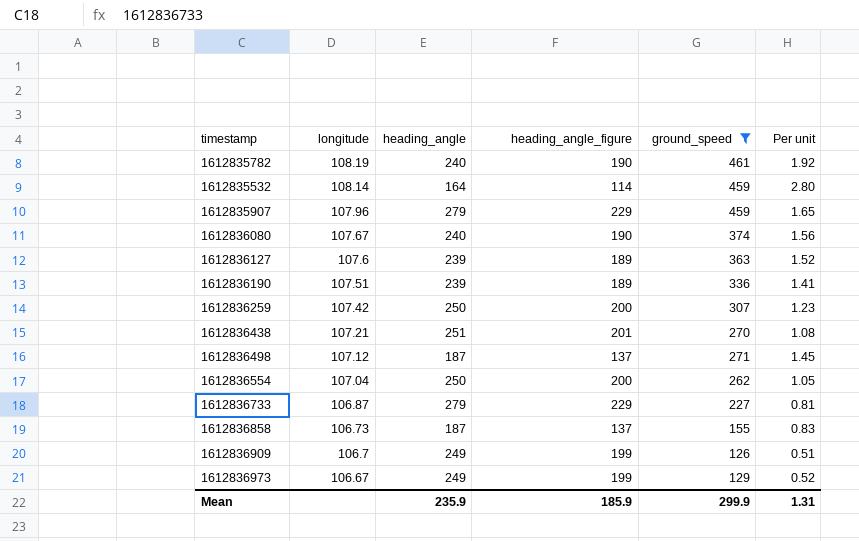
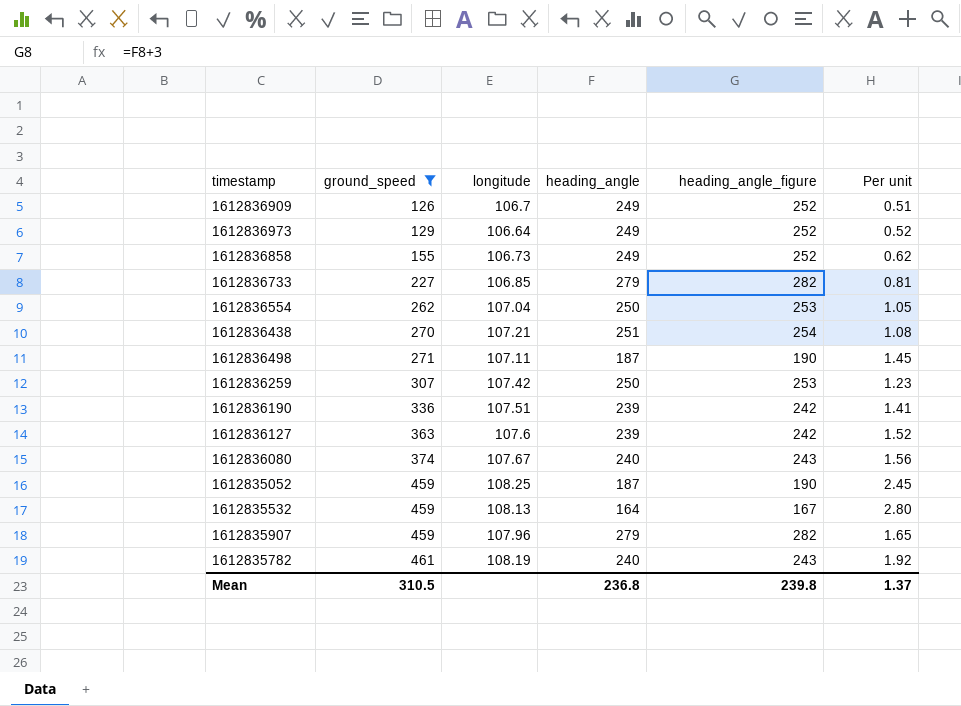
row order: longitude descending -> ground_speed ascending
column ground_speed | position: 5 -> 2
column heading_angle_figure | formula: [heading_angle] - 50 -> [heading_angle] + 3
1612836973 | longitude: 106.67 -> 106.64
1612836858 | heading_angle: 187 -> 249
1612836858 | Per unit: 0.83 -> 0.62
1612836733 | longitude: 106.87 -> 106.85
1612836498 | longitude: 107.12 -> 107.11
row 1612835052: none -> 459 | 108.25 | 187 | 190 | 2.45
1612835532 | longitude: 108.14 -> 108.13
Mean | ground_speed: 299.9 -> 310.5
Mean | heading_angle: 235.9 -> 236.8
Mean | heading_angle_figure: 185.9 -> 239.8
Mean | Per unit: 1.31 -> 1.37

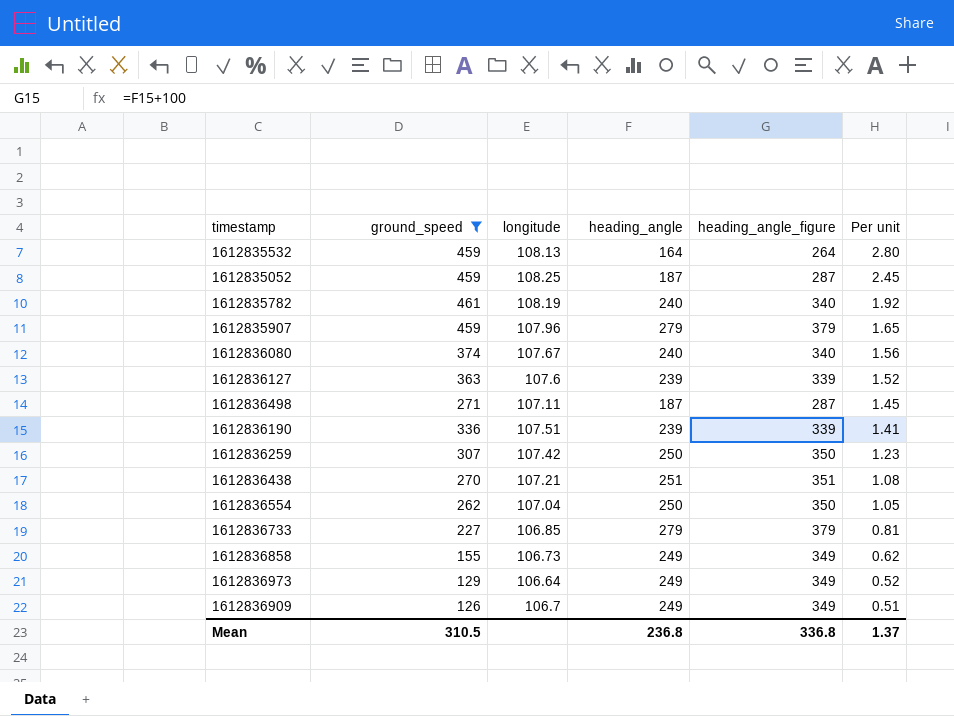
row order: ground_speed ascending -> Per unit descending
column heading_angle_figure | formula: [heading_angle] + 3 -> [heading_angle] + 100
Mean | heading_angle_figure: 239.8 -> 336.8

